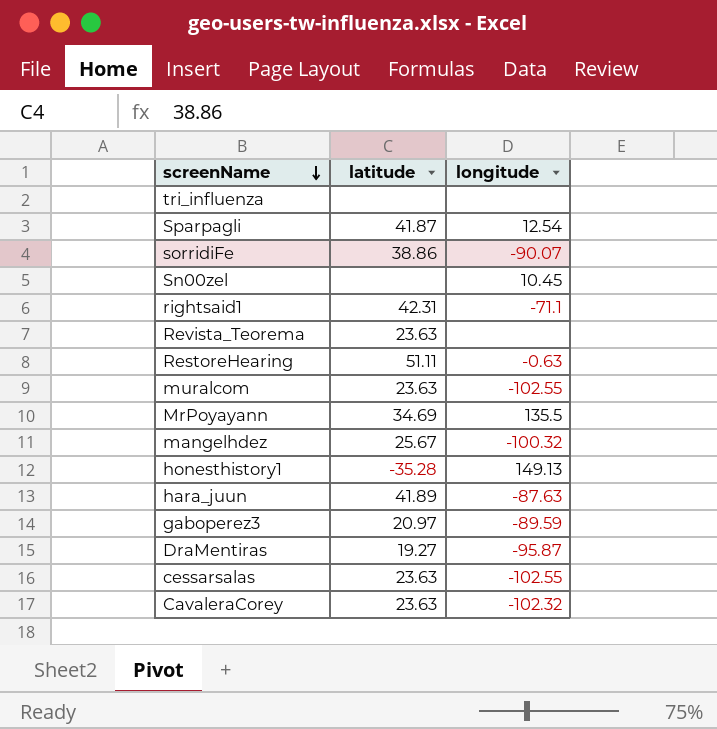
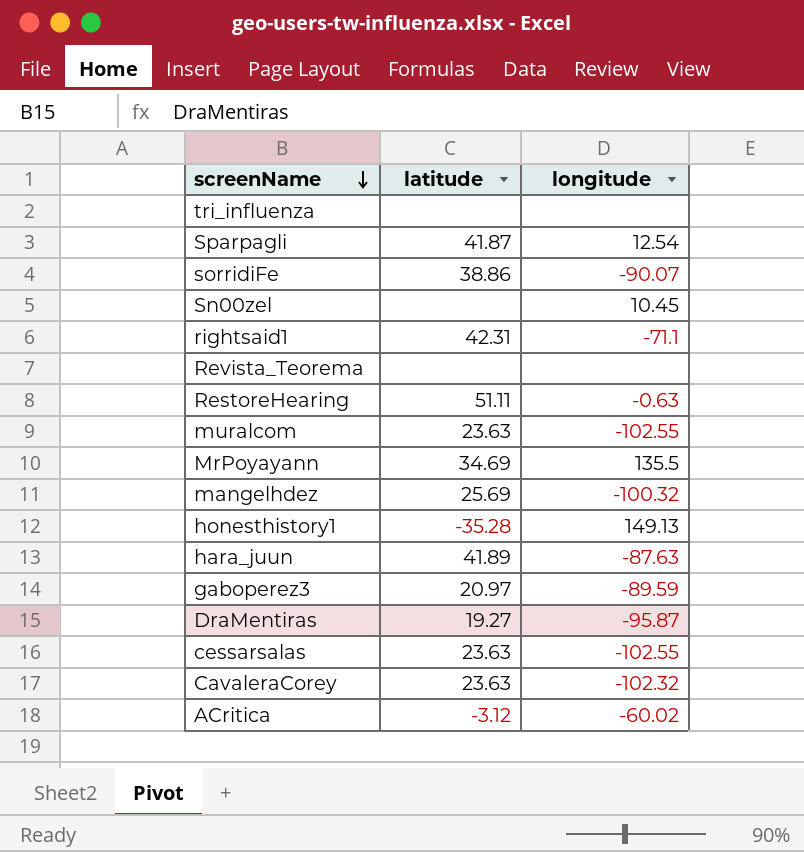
Revista_Teorema | latitude: 23.63 -> none
mangelhdez | latitude: 25.67 -> 25.69
row ACritica: none -> -3.12 | -60.02

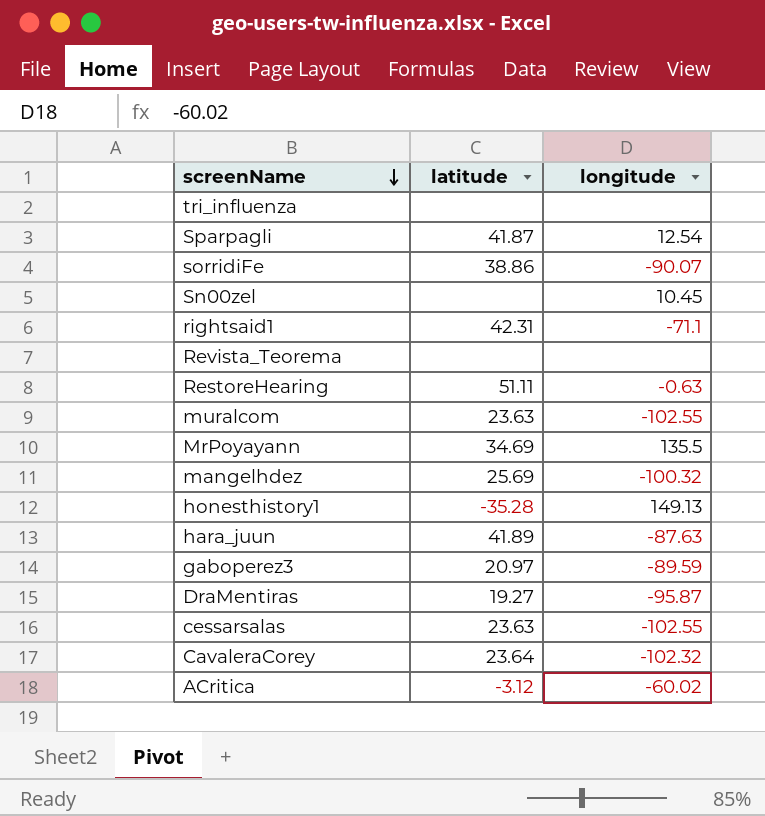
CavaleraCorey | latitude: 23.63 -> 23.64

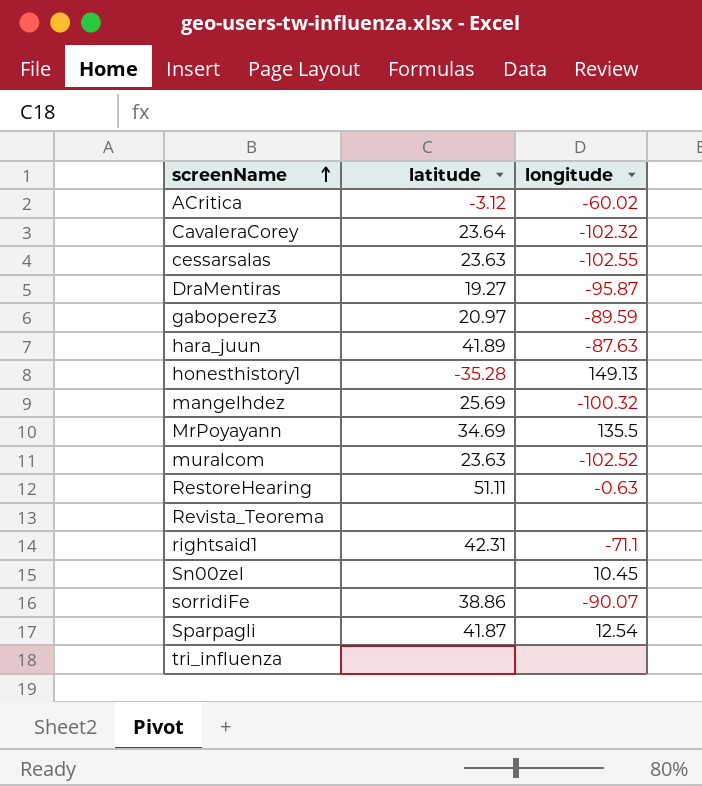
row order: screenName descending -> screenName ascending
muralcom | longitude: -102.55 -> -102.52

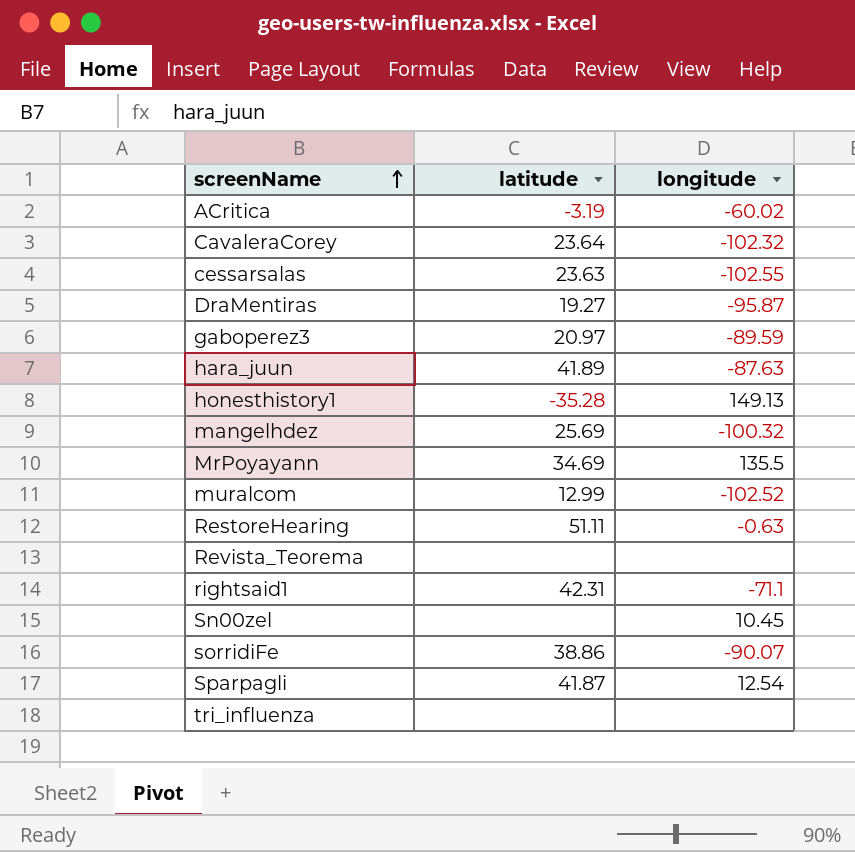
ACritica | latitude: -3.12 -> -3.19
muralcom | latitude: 23.63 -> 12.99

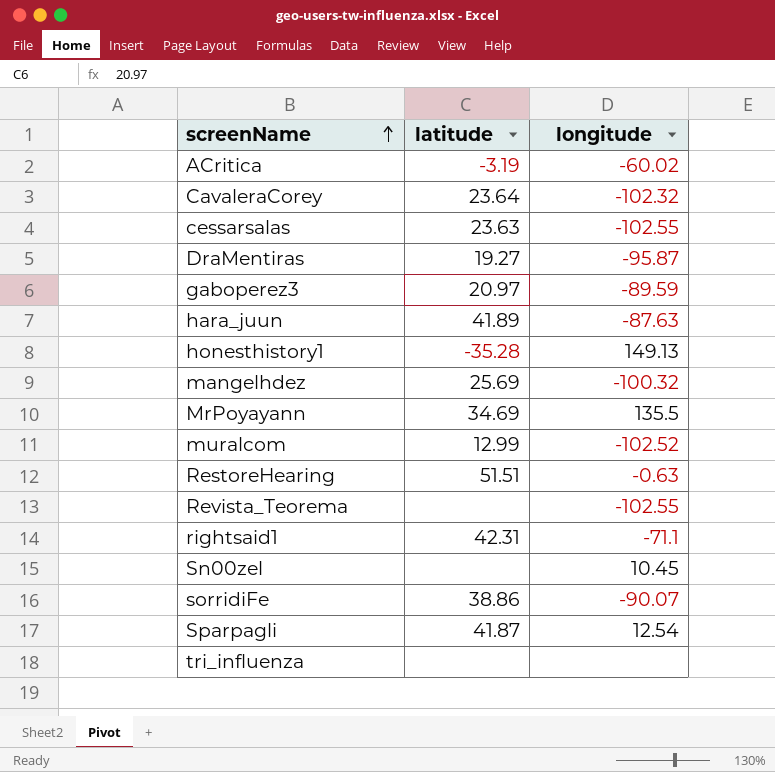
RestoreHearing | latitude: 51.11 -> 51.51
Revista_Teorema | longitude: none -> -102.55

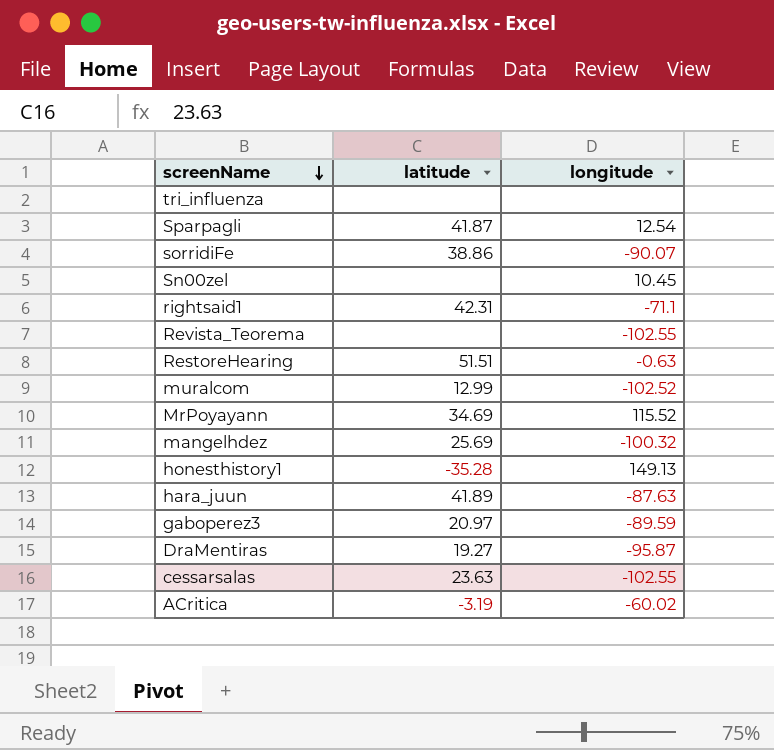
row order: screenName ascending -> screenName descending
row CavaleraCorey: 23.64 | -102.32 -> none
MrPoyayann | longitude: 135.5 -> 115.52

